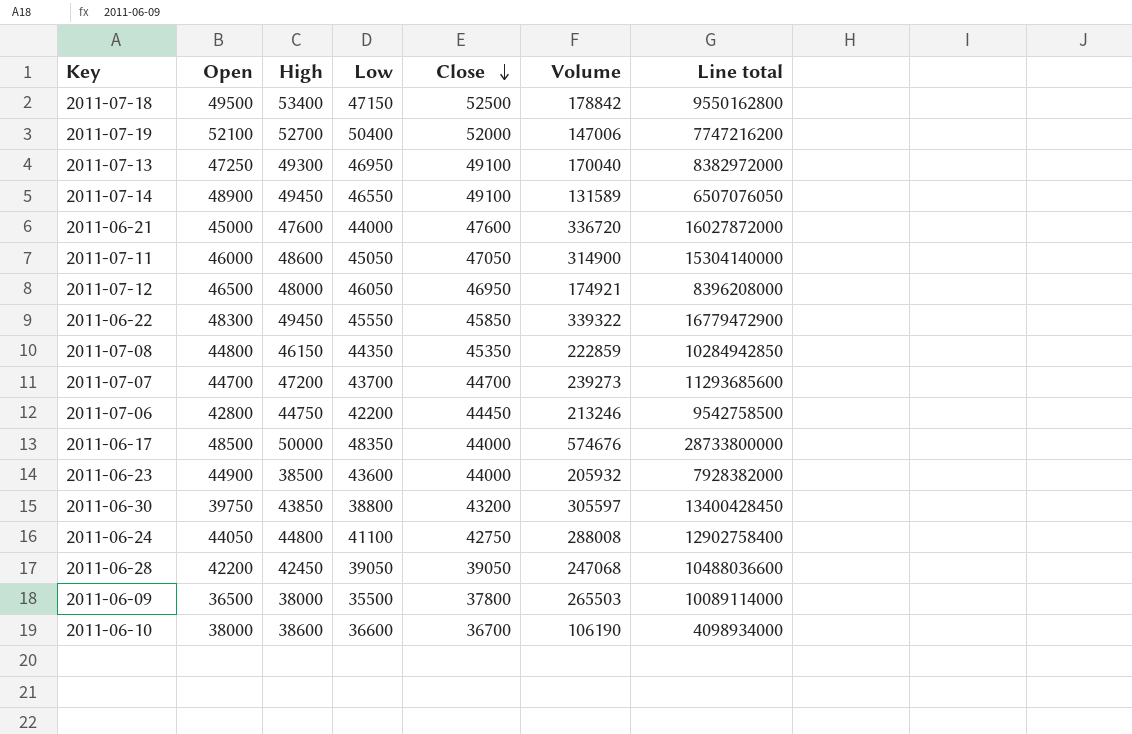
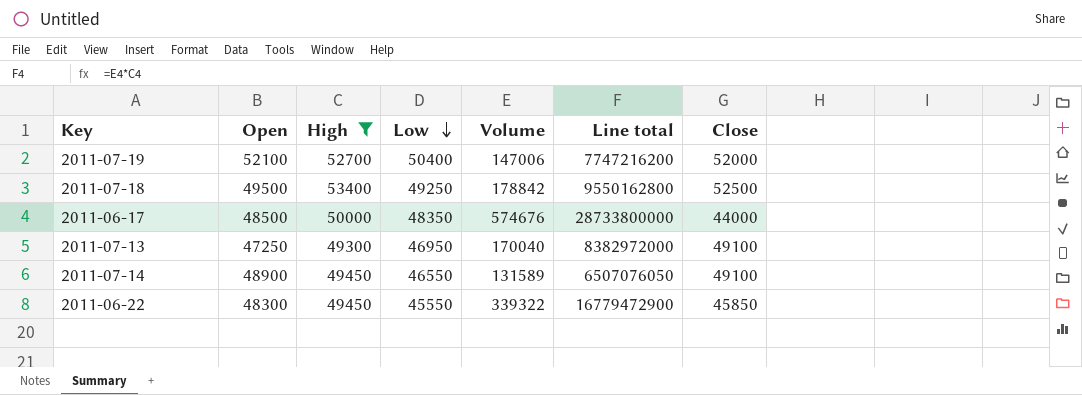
filter: none -> High >= 49300
row order: Close descending -> Low descending
column Close | position: 5 -> 7
2011-07-18 | Low: 47150 -> 49250

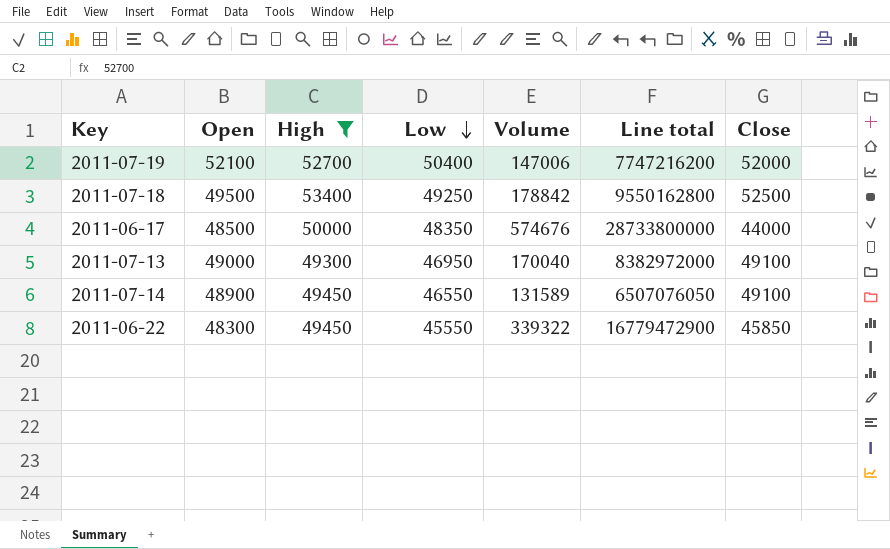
2011-07-13 | Open: 47250 -> 49000

